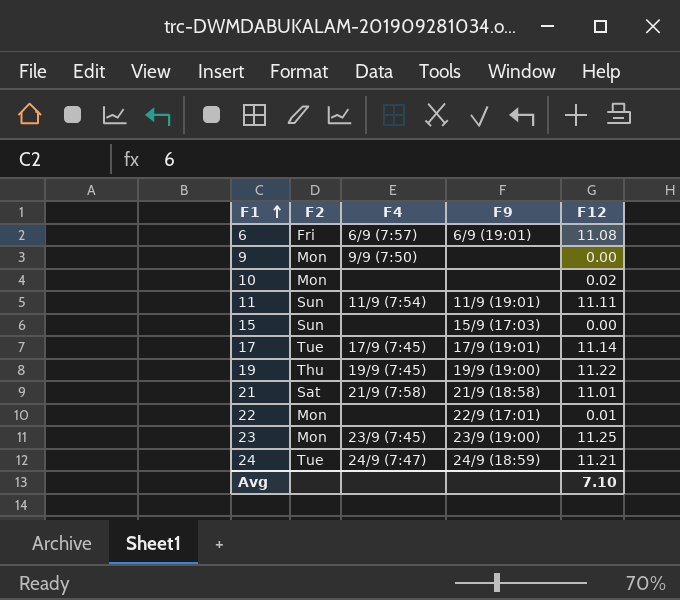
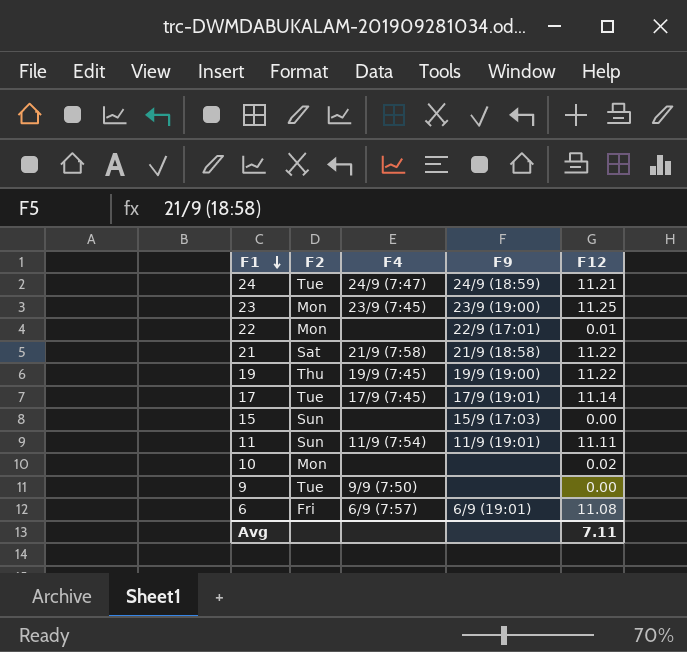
row order: F1 ascending -> F1 descending
21 | F12: 11.01 -> 11.22
9 | F2: Mon -> Tue
Avg | F12: 7.10 -> 7.11

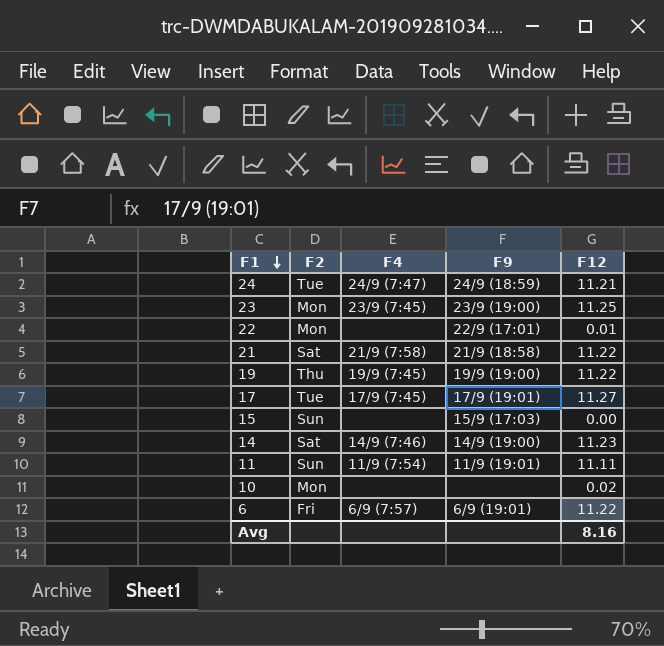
row 9: Tue | 9/9 (7:50) | none | 0.00 -> none
17 | F12: 11.14 -> 11.27
row 14: none -> Sat | 14/9 (7:46) | 14/9 (19:00) | 11.23
6 | F12: 11.08 -> 11.22
Avg | F12: 7.11 -> 8.16

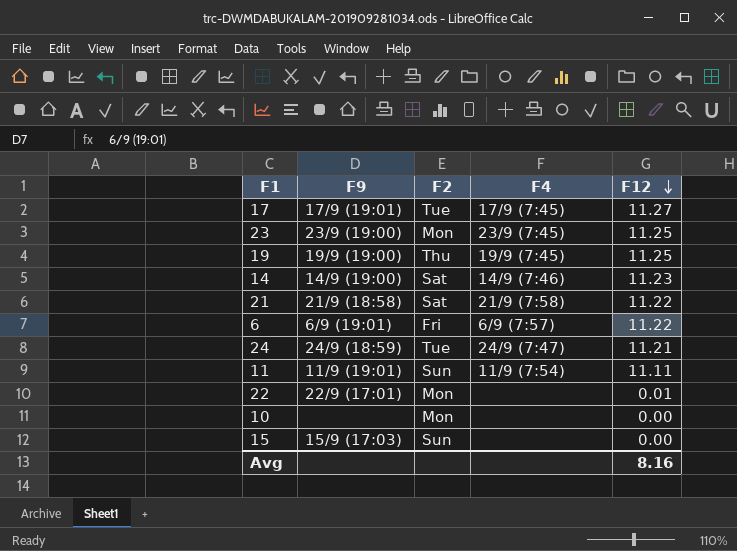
row order: F1 descending -> F12 descending
column F9 | position: 4 -> 2
19 | F12: 11.22 -> 11.25
10 | F12: 0.02 -> 0.00

